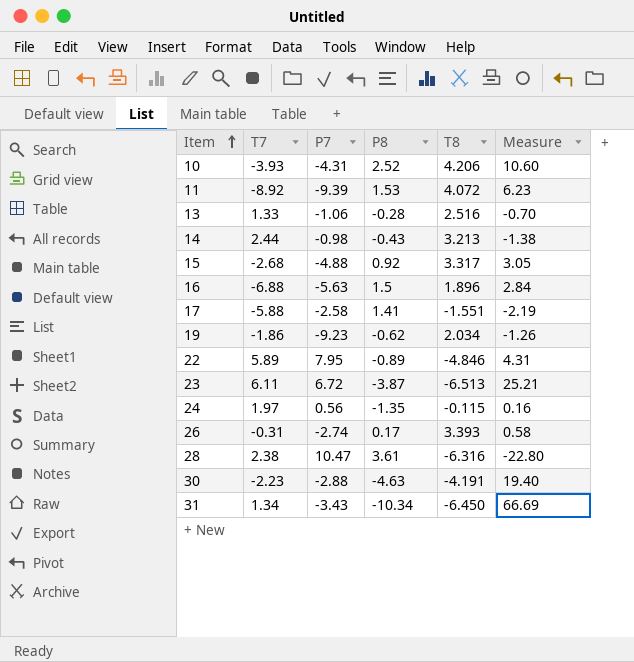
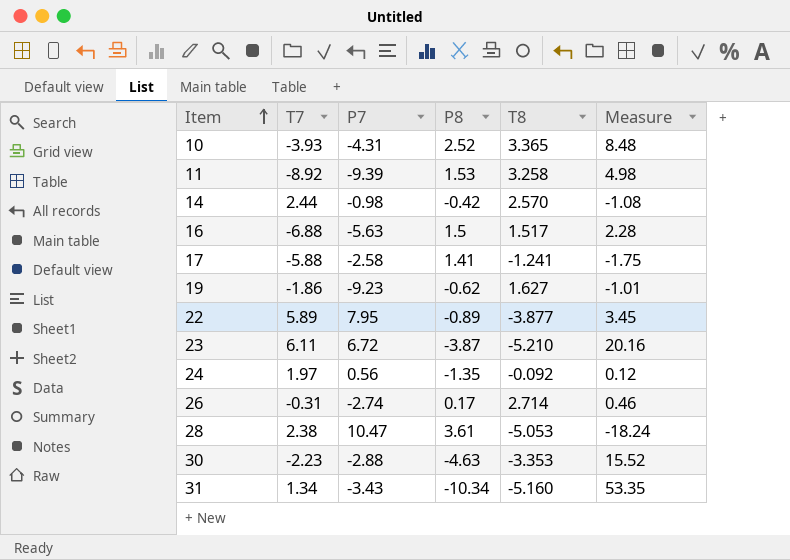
row 13: 1.33 | -1.06 | -0.28 | 2.516 | -0.70 -> none
row 15: -2.68 | -4.88 | 0.92 | 3.317 | 3.05 -> none
10 | T8: 4.206 -> 3.365
10 | Measure: 10.60 -> 8.48
11 | T8: 4.072 -> 3.258
11 | Measure: 6.23 -> 4.98
14 | P8: -0.43 -> -0.42
14 | T8: 3.213 -> 2.570
14 | Measure: -1.38 -> -1.08
16 | T8: 1.896 -> 1.517
16 | Measure: 2.84 -> 2.28
17 | T8: -1.551 -> -1.241
17 | Measure: -2.19 -> -1.75
19 | T8: 2.034 -> 1.627
19 | Measure: -1.26 -> -1.01
22 | T8: -4.846 -> -3.877
22 | Measure: 4.31 -> 3.45
23 | T8: -6.513 -> -5.210
23 | Measure: 25.21 -> 20.16
24 | T8: -0.115 -> -0.092
24 | Measure: 0.16 -> 0.12
26 | T8: 3.393 -> 2.714
26 | Measure: 0.58 -> 0.46
28 | T8: -6.316 -> -5.053
28 | Measure: -22.80 -> -18.24
30 | T8: -4.191 -> -3.353
30 | Measure: 19.40 -> 15.52
31 | T8: -6.450 -> -5.160
31 | Measure: 66.69 -> 53.35

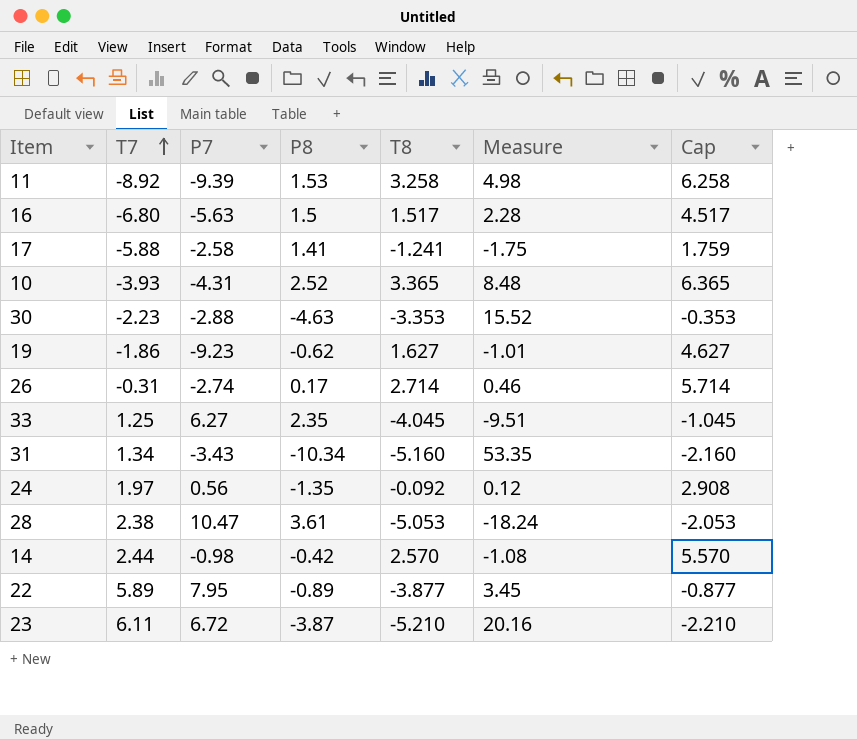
row order: Item ascending -> T7 ascending
column Cap | formula: none -> [T8] + 3
16 | T7: -6.88 -> -6.80
row 33: none -> 1.25 | 6.27 | 2.35 | -4.045 | -9.51 | -1.045

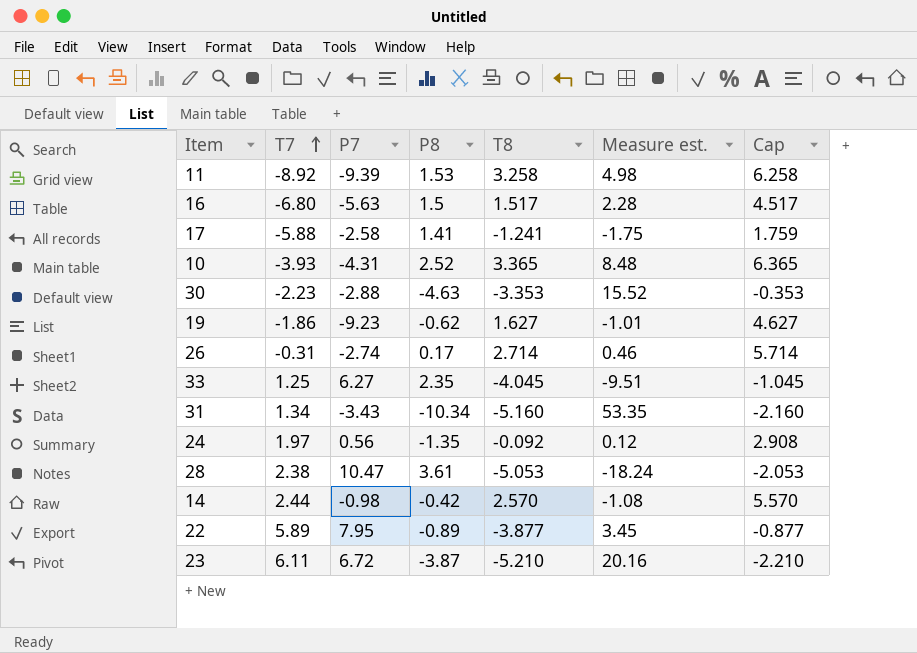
column name: Measure -> Measure est.

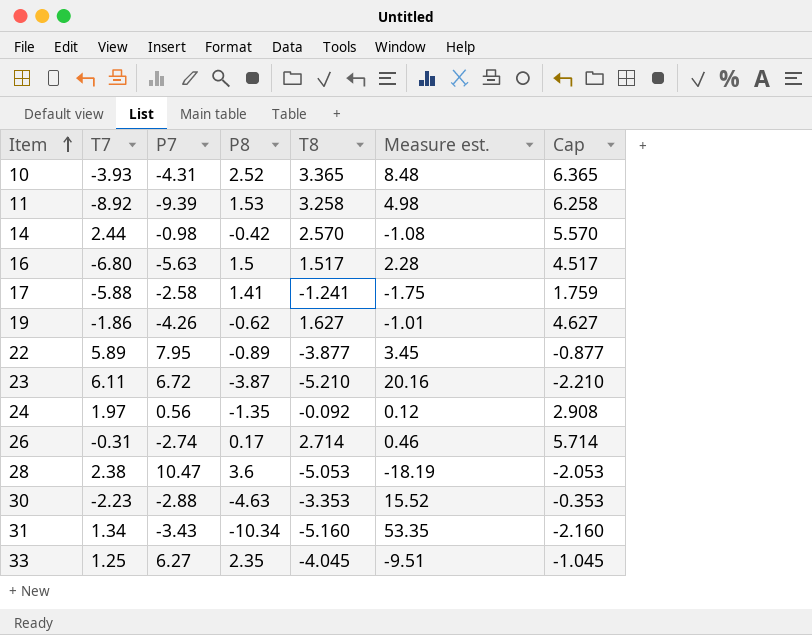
row order: T7 ascending -> Item ascending
19 | P7: -9.23 -> -4.26
28 | P8: 3.61 -> 3.6
28 | Measure est.: -18.24 -> -18.19

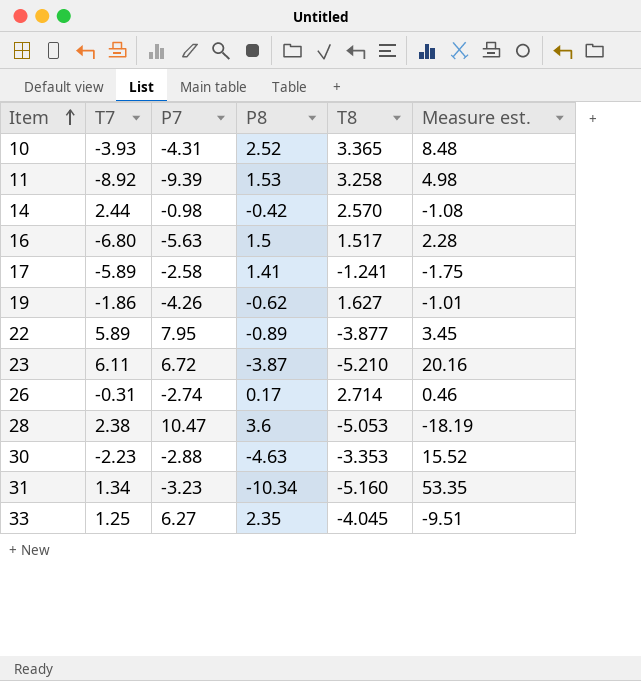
column Cap | formula: [T8] + 3 -> none
row 24: 1.97 | 0.56 | -1.35 | -0.092 | 0.12 | 2.908 -> none
17 | T7: -5.88 -> -5.89
31 | P7: -3.43 -> -3.23

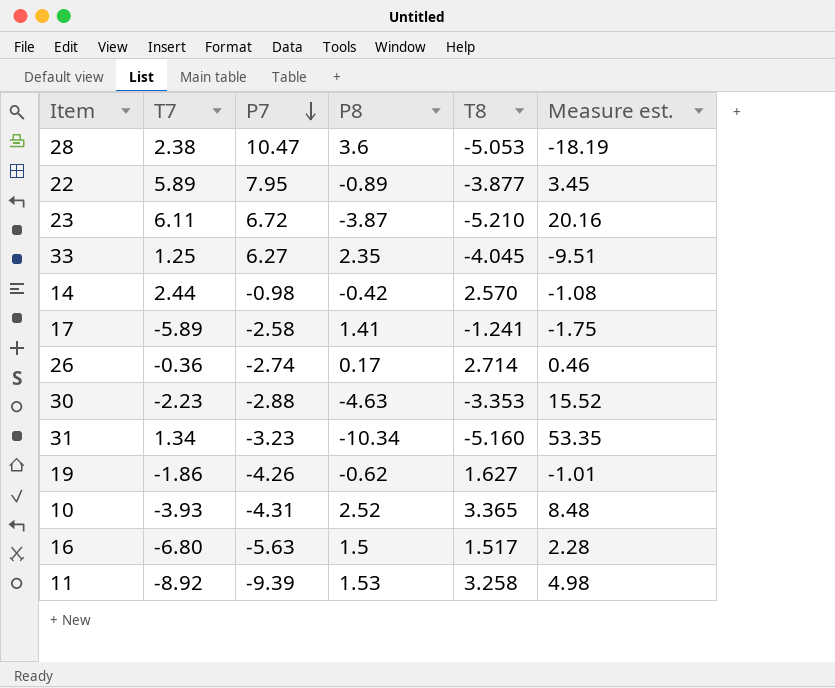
row order: Item ascending -> P7 descending
26 | T7: -0.31 -> -0.36

